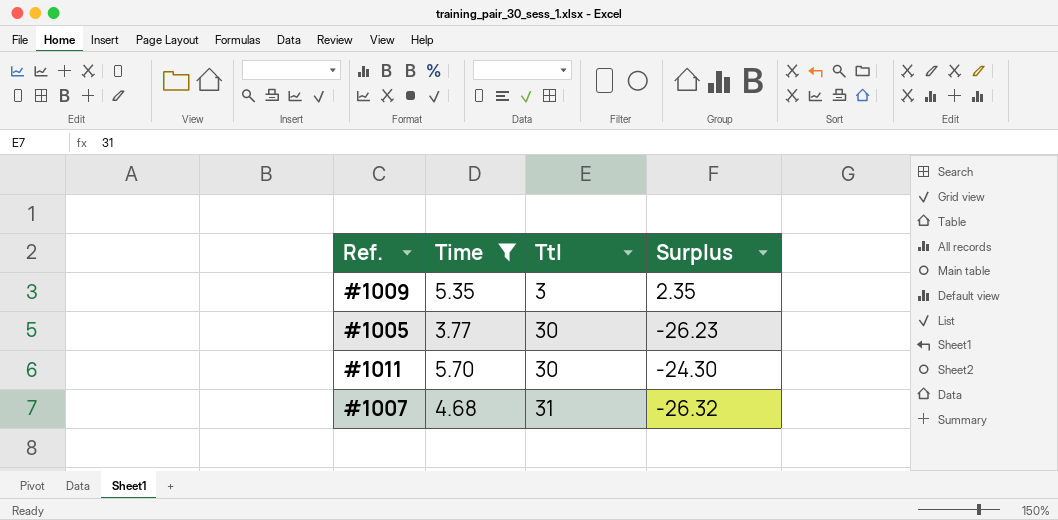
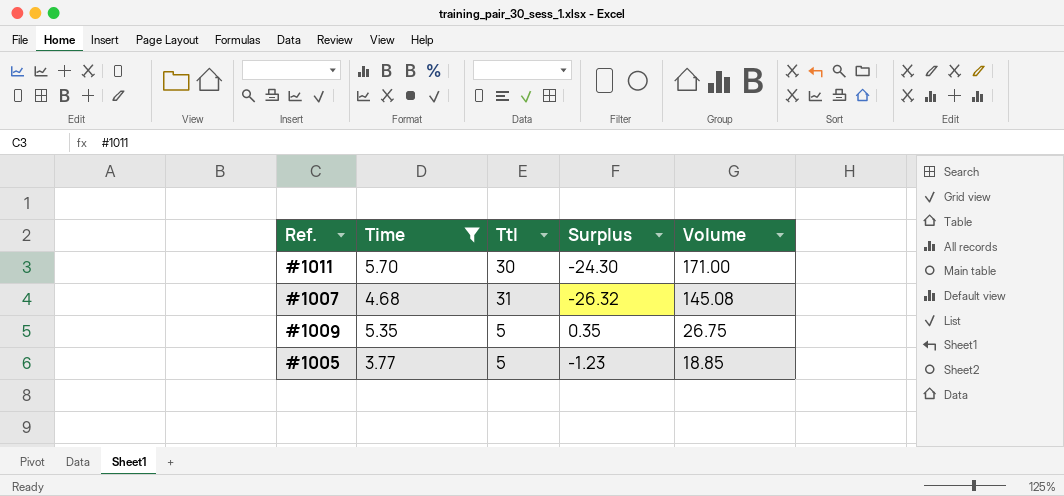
row order: Ttl ascending -> Volume descending
column Volume | formula: none -> [Time] * [Ttl]
#1009 | Ttl: 3 -> 5
#1009 | Surplus: 2.35 -> 0.35
#1005 | Ttl: 30 -> 5
#1005 | Surplus: -26.23 -> -1.23

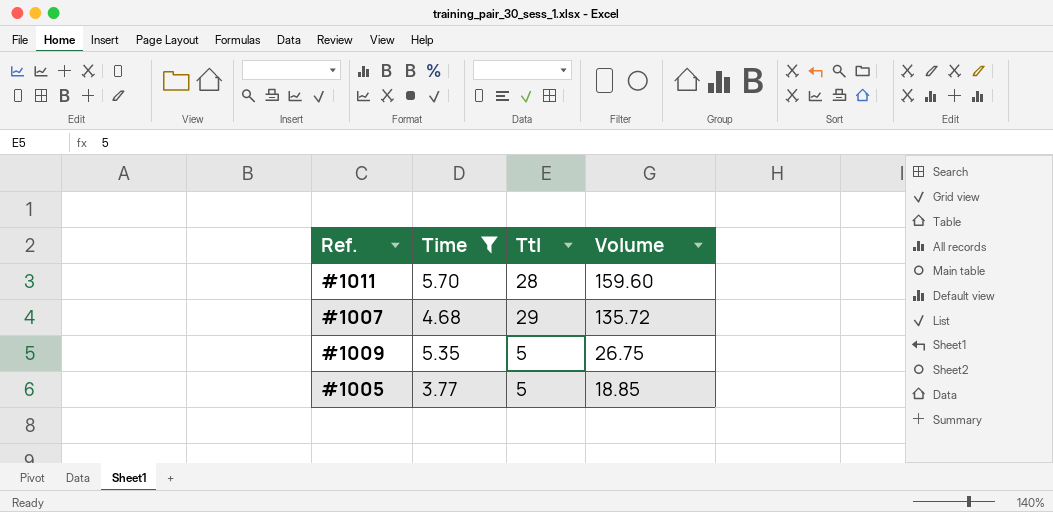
column Surplus | formula: [Time] - [Ttl] -> none
#1011 | Ttl: 30 -> 28
#1011 | Volume: 171.00 -> 159.60
#1007 | Ttl: 31 -> 29
#1007 | Volume: 145.08 -> 135.72

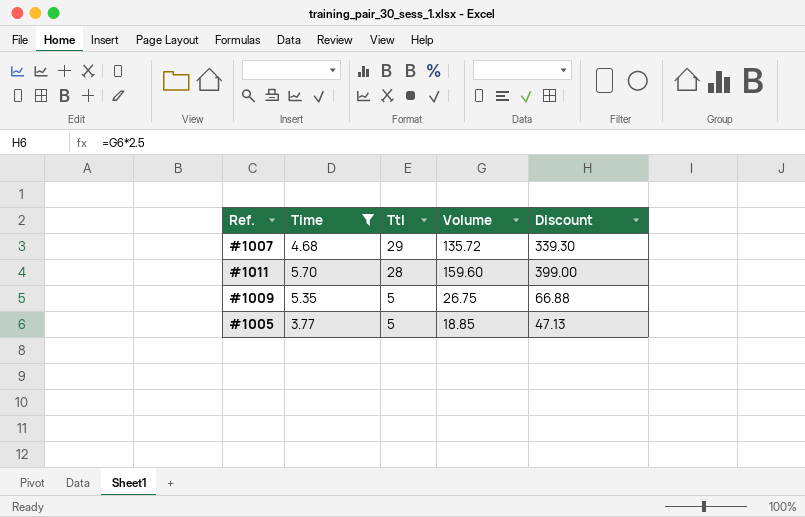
row order: Volume descending -> Ttl descending
column Discount | formula: none -> [Volume] * 2.5

